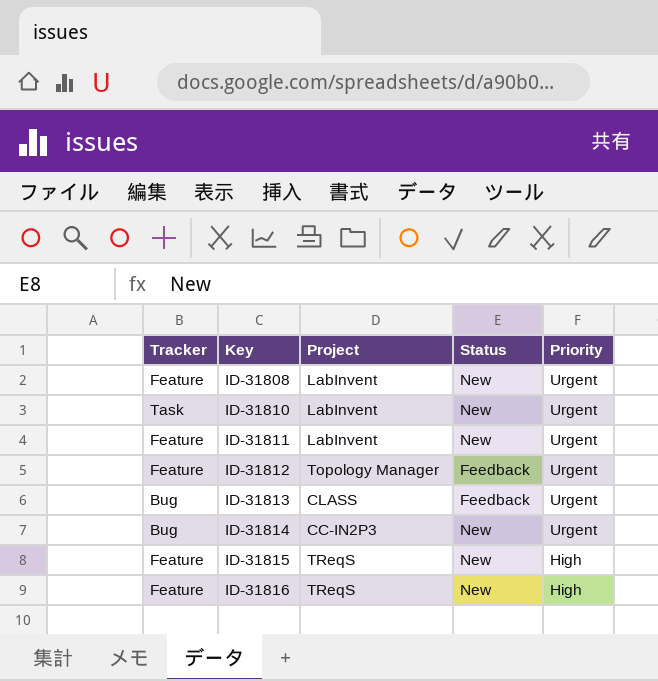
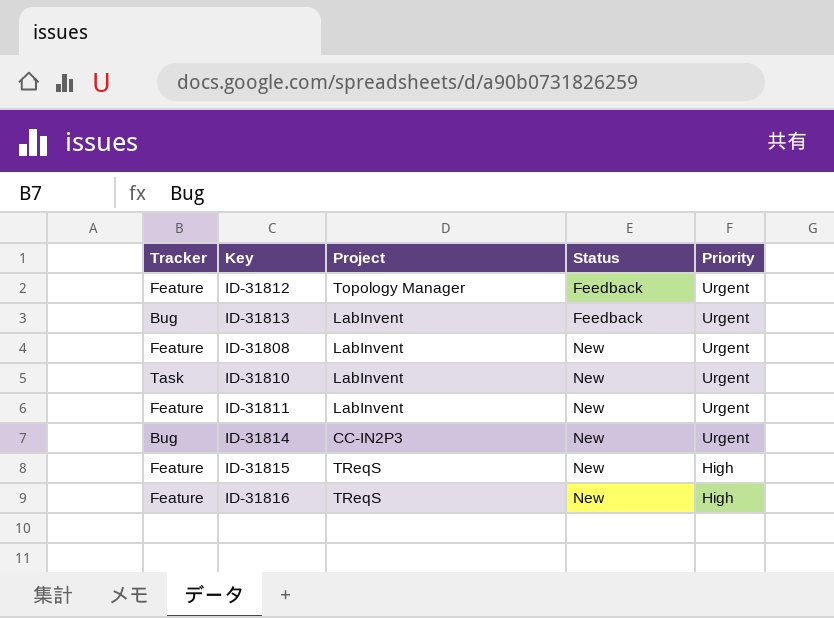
row order: Key ascending -> Status ascending
ID-31813 | Project: CLASS -> LabInvent

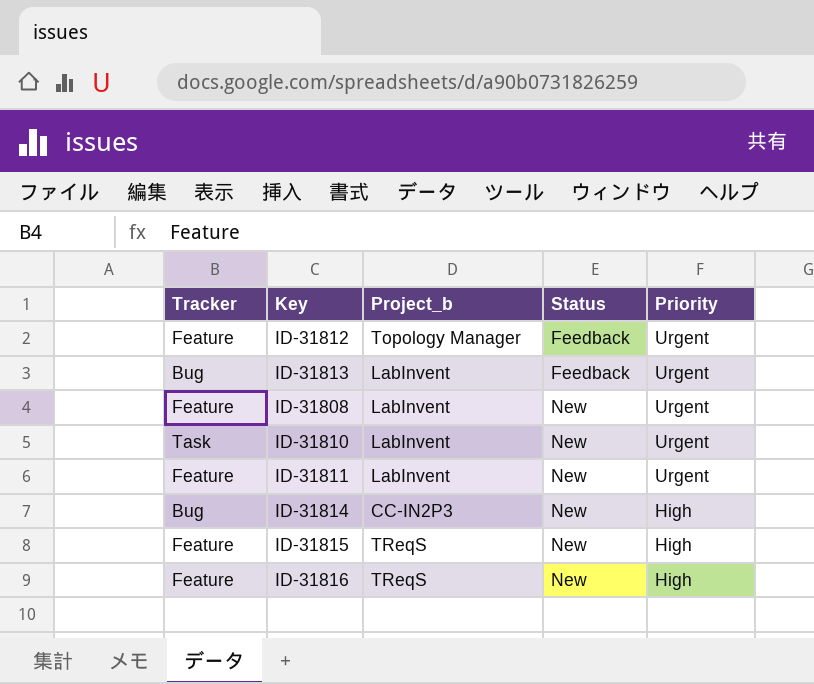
column name: Project -> Project_b
ID-31814 | Priority: Urgent -> High

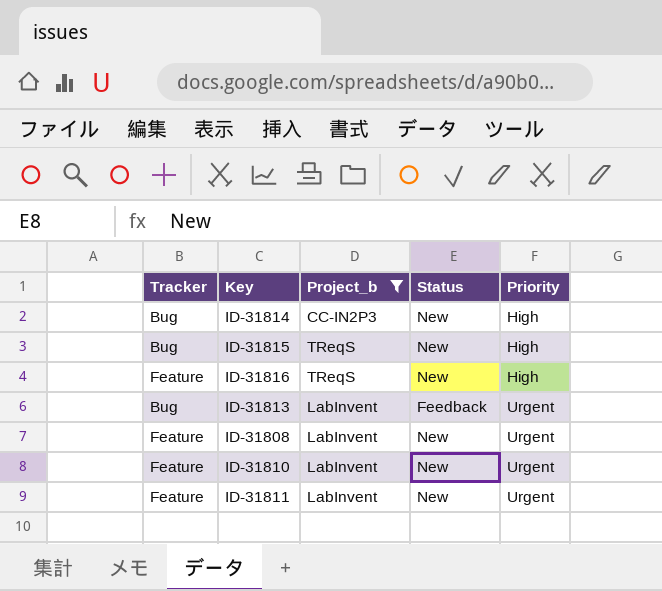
filter: none -> Project_b != Topology Manager
row order: Status ascending -> Priority ascending
ID-31815 | Tracker: Feature -> Bug
ID-31810 | Tracker: Task -> Feature

